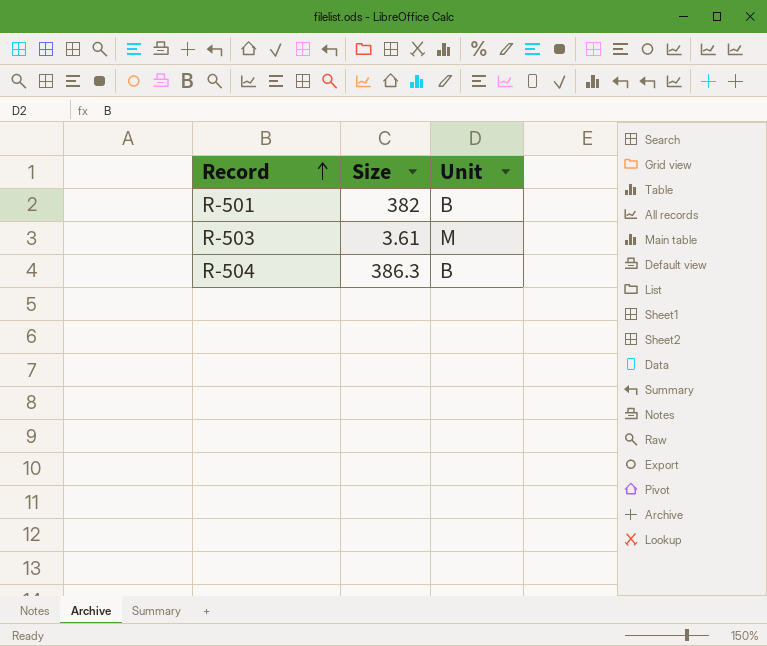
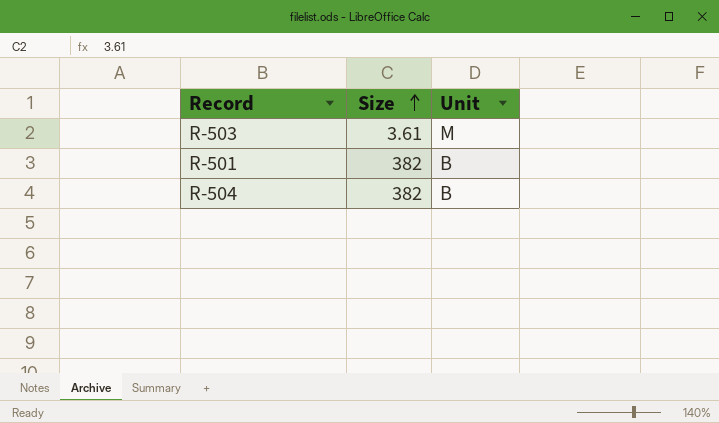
row order: Record ascending -> Size ascending
R-504 | Size: 386.3 -> 382

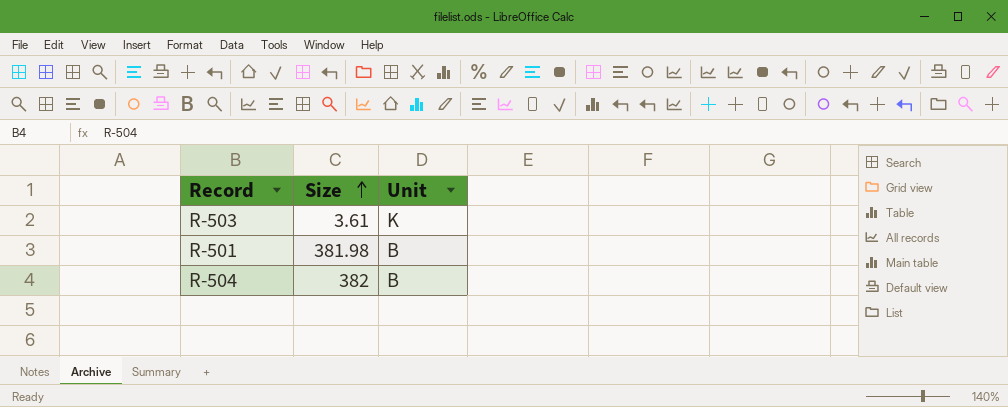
R-503 | Unit: M -> K
R-501 | Size: 382 -> 381.98

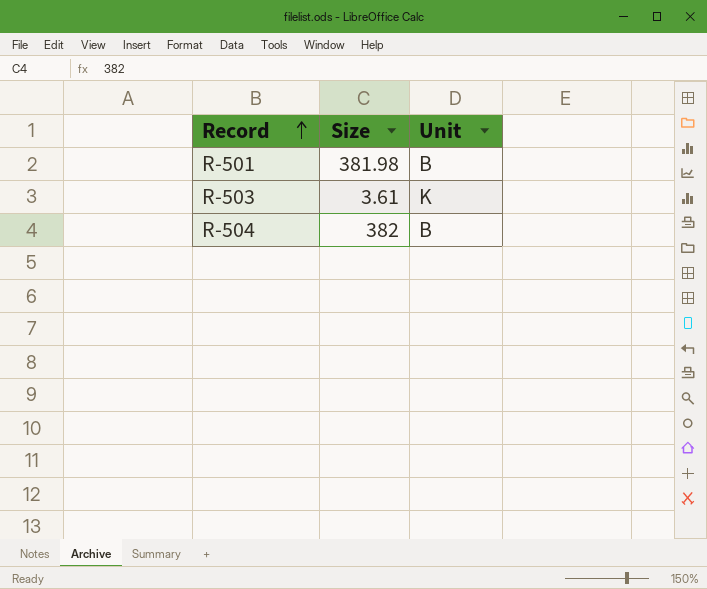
row order: Size ascending -> Record ascending

